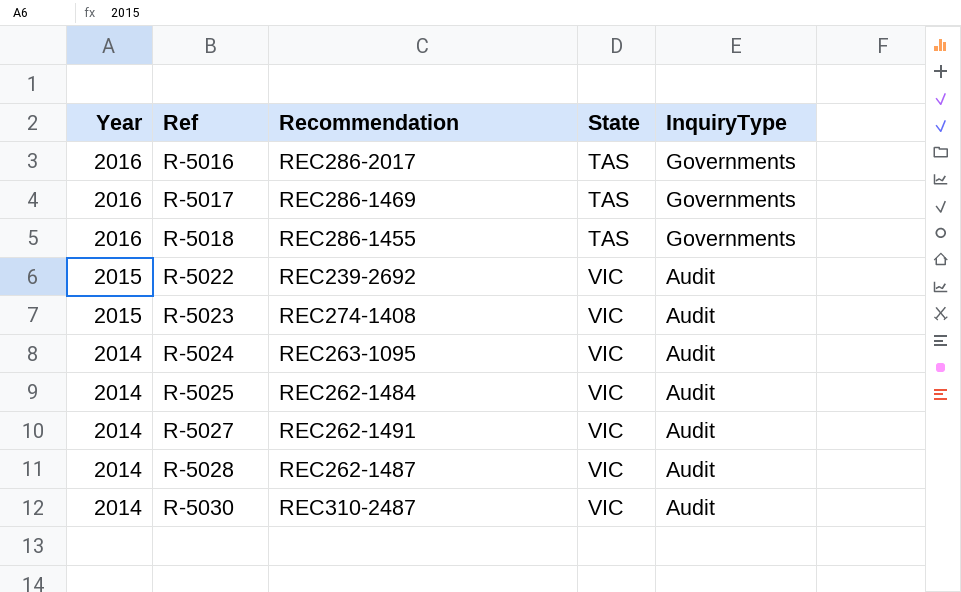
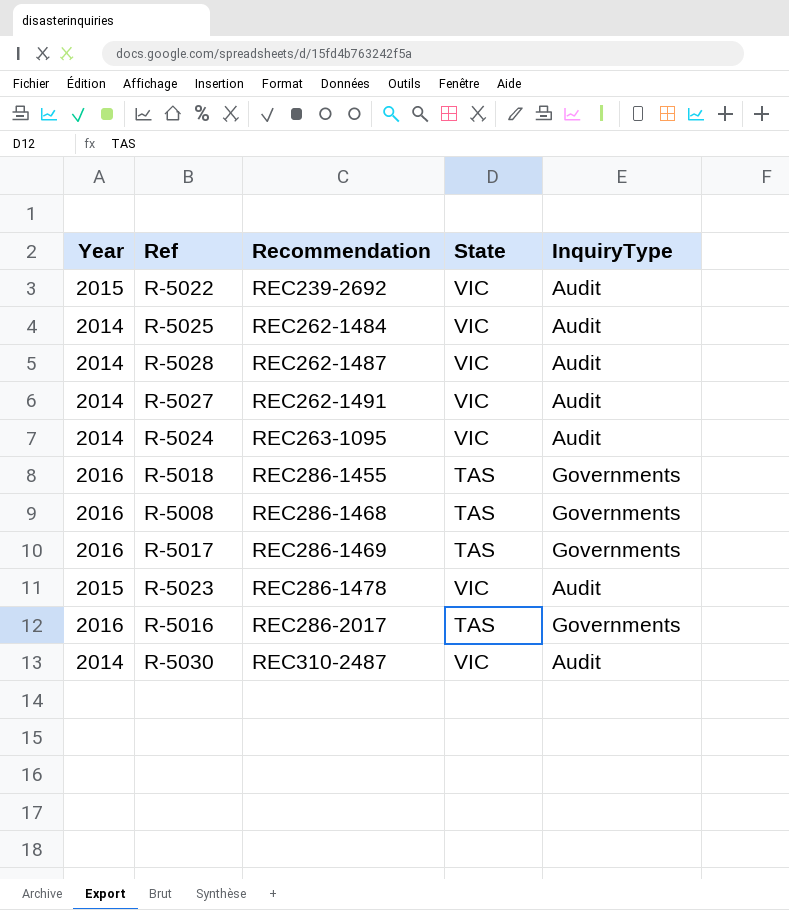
row order: Year descending -> Recommendation ascending
row R-5008: none -> 2016 | REC286-1468 | TAS | Governments
R-5023 | Recommendation: REC274-1408 -> REC286-1478

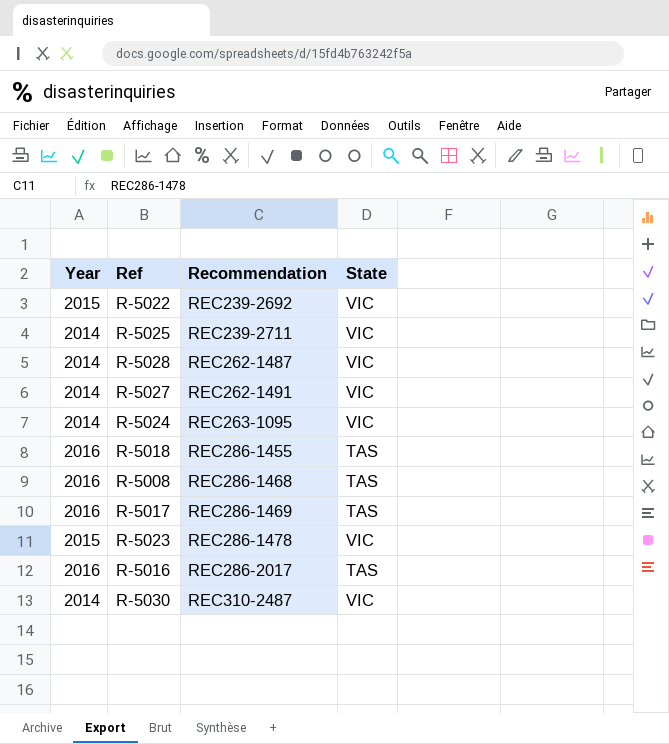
column InquiryType | position: 5 -> none
R-5025 | Recommendation: REC262-1484 -> REC239-2711

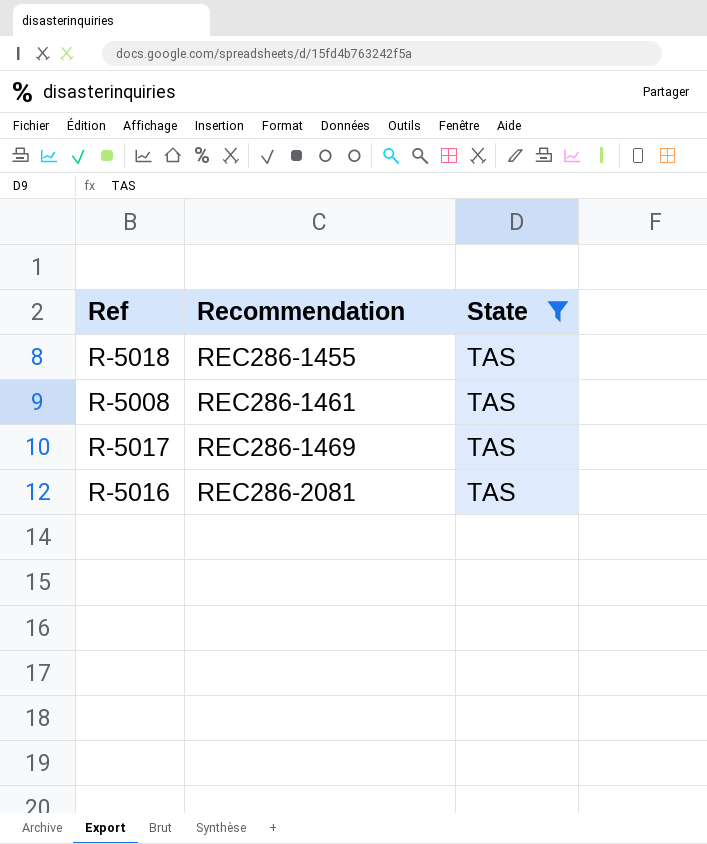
filter: none -> State = TAS
column Year | position: 1 -> none
R-5008 | Recommendation: REC286-1468 -> REC286-1461
R-5016 | Recommendation: REC286-2017 -> REC286-2081

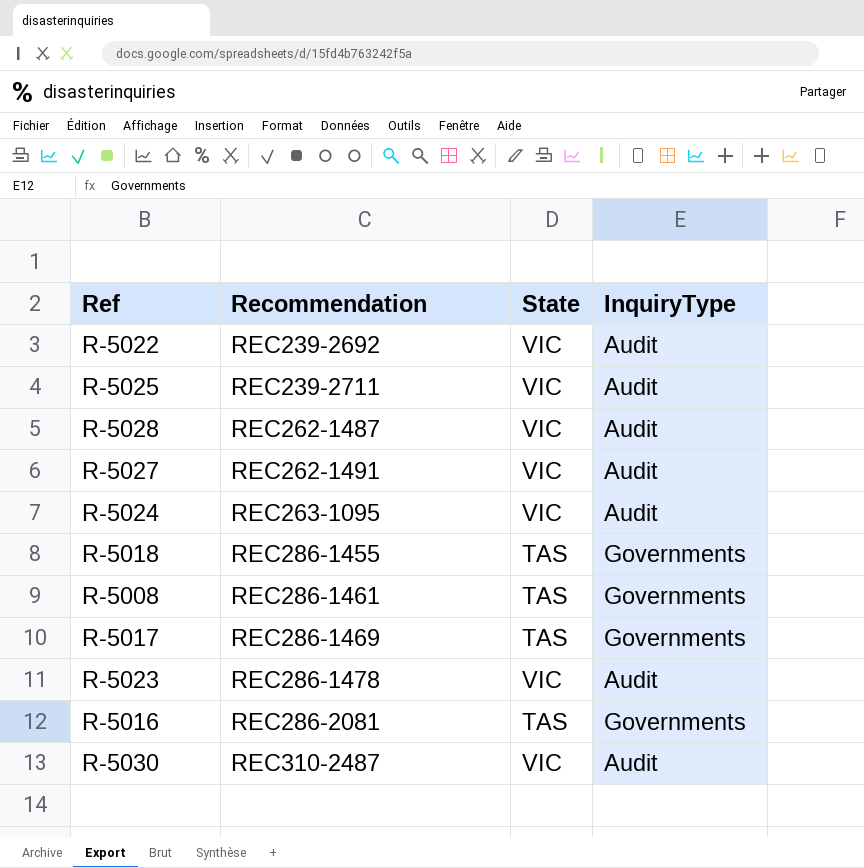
filter: State = TAS -> none
column InquiryType | position: none -> 4

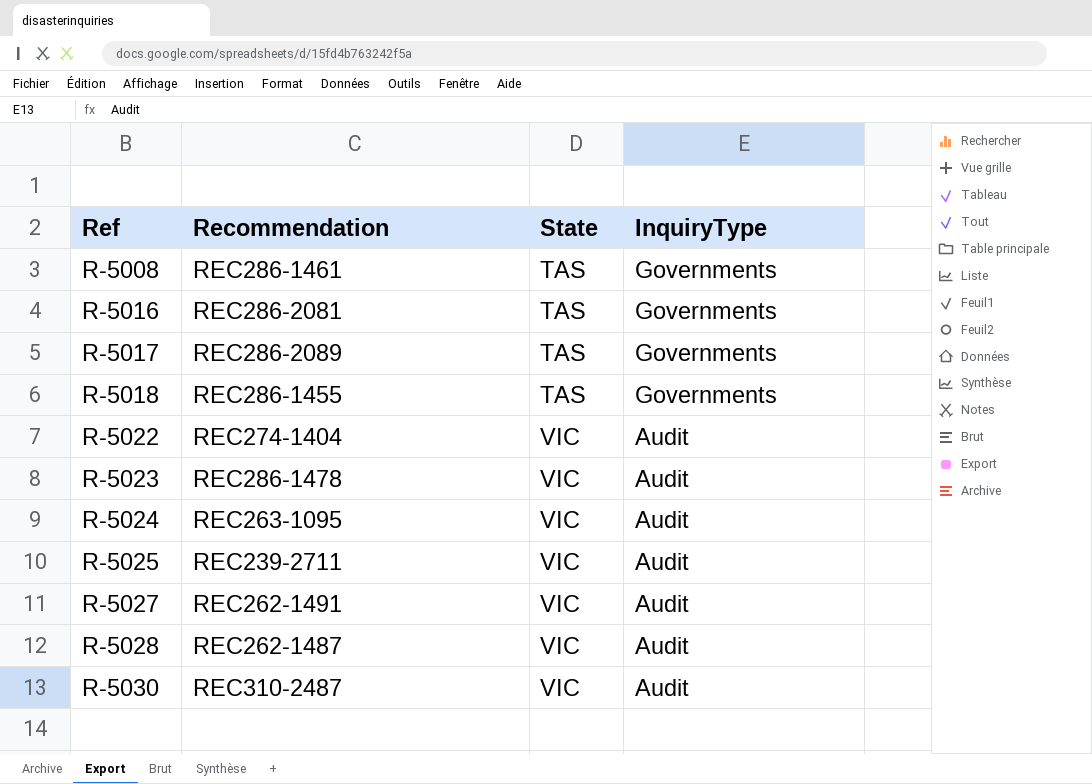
row order: Recommendation ascending -> Ref ascending
R-5017 | Recommendation: REC286-1469 -> REC286-2089
R-5022 | Recommendation: REC239-2692 -> REC274-1404

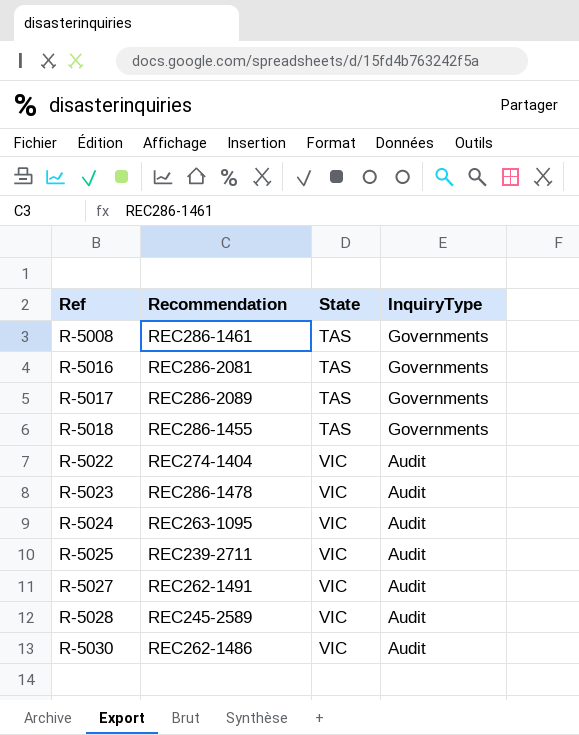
R-5028 | Recommendation: REC262-1487 -> REC245-2589
R-5030 | Recommendation: REC310-2487 -> REC262-1486

